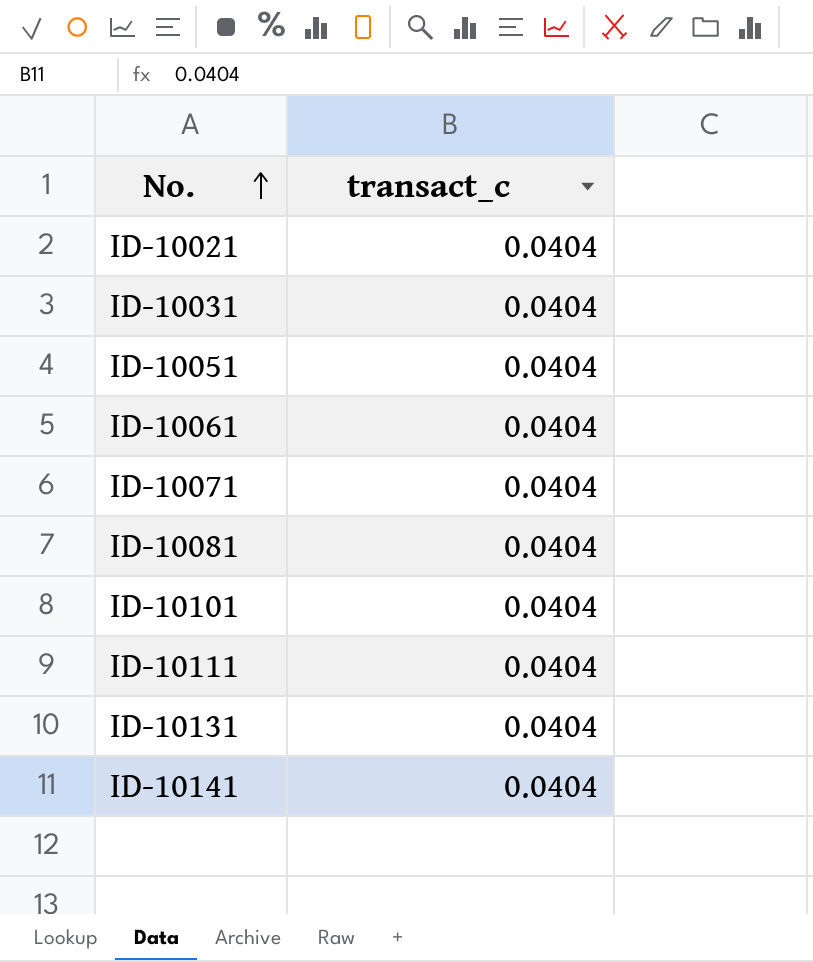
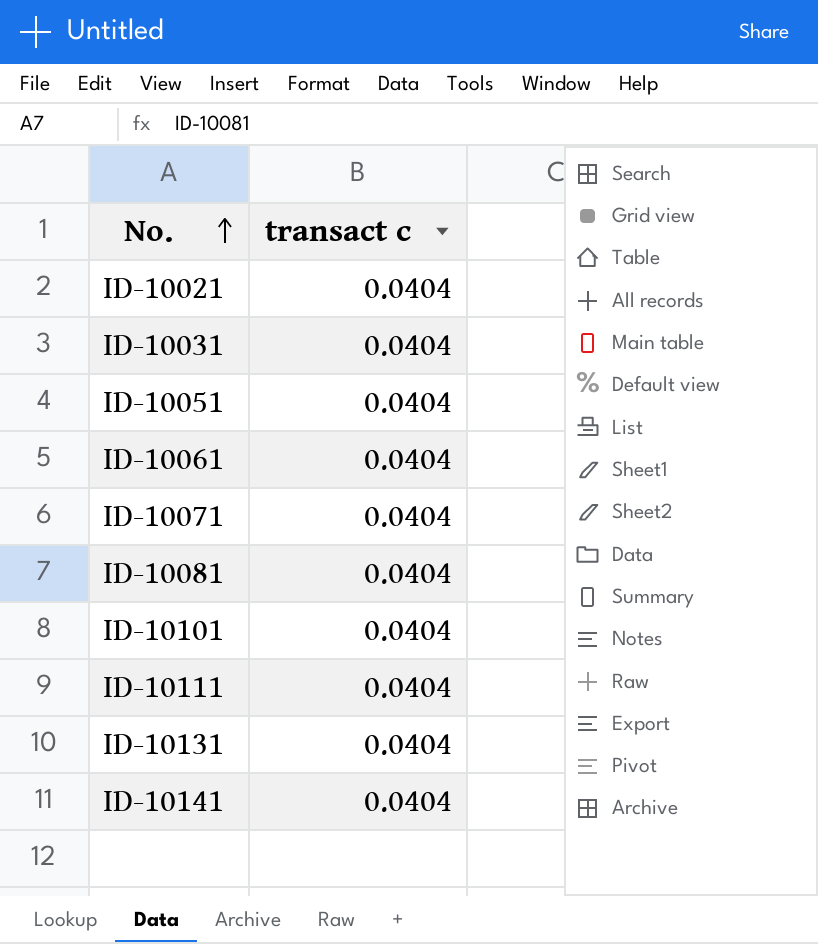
column name: transact_c -> transact c

